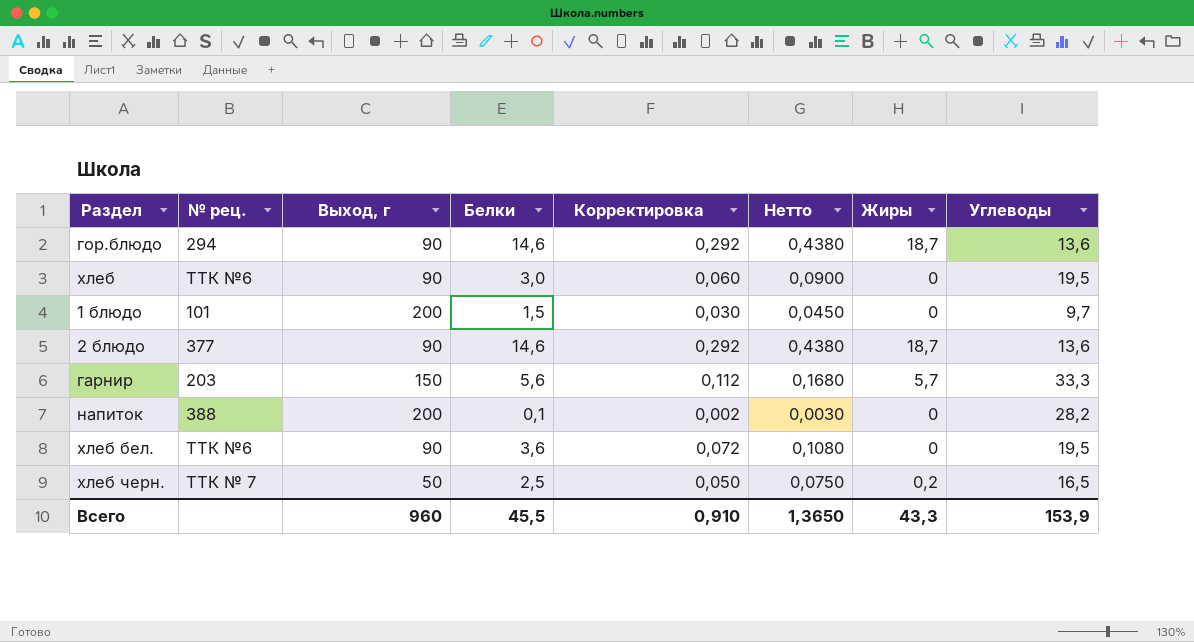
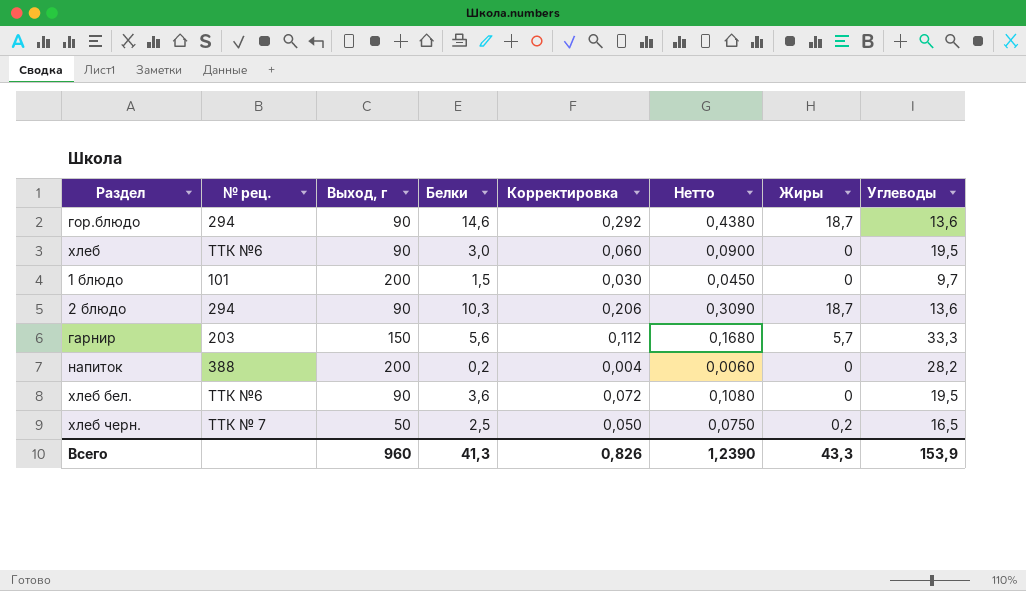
2 блюдо | № рец.: 377 -> 294
2 блюдо | Белки: 14,6 -> 10,3
2 блюдо | Корректировка: 0,292 -> 0,206
2 блюдо | Нетто: 0,4380 -> 0,3090
напиток | Белки: 0,1 -> 0,2
напиток | Корректировка: 0,002 -> 0,004
напиток | Нетто: 0,0030 -> 0,0060
Всего | Белки: 45,5 -> 41,3
Всего | Корректировка: 0,910 -> 0,826
Всего | Нетто: 1,3650 -> 1,2390

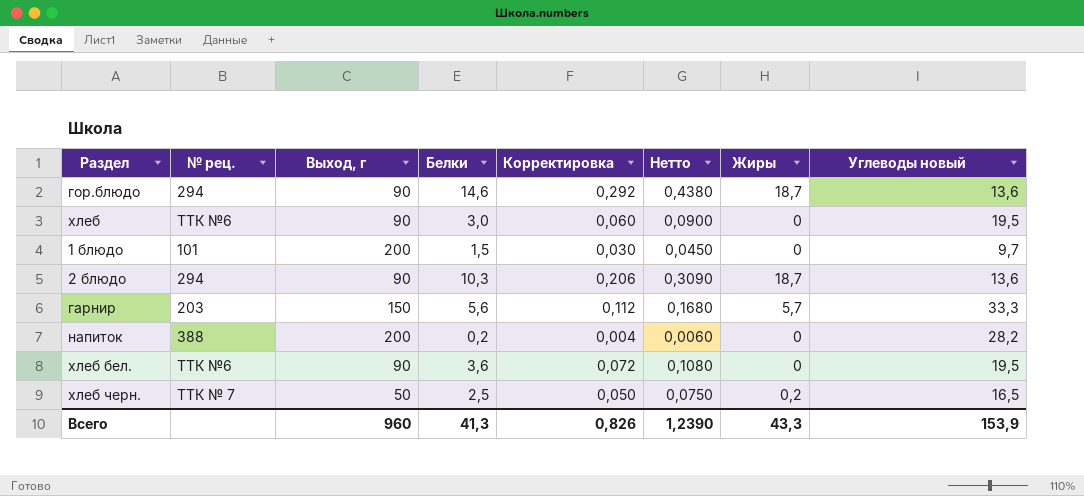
column name: Углеводы -> Углеводы новый

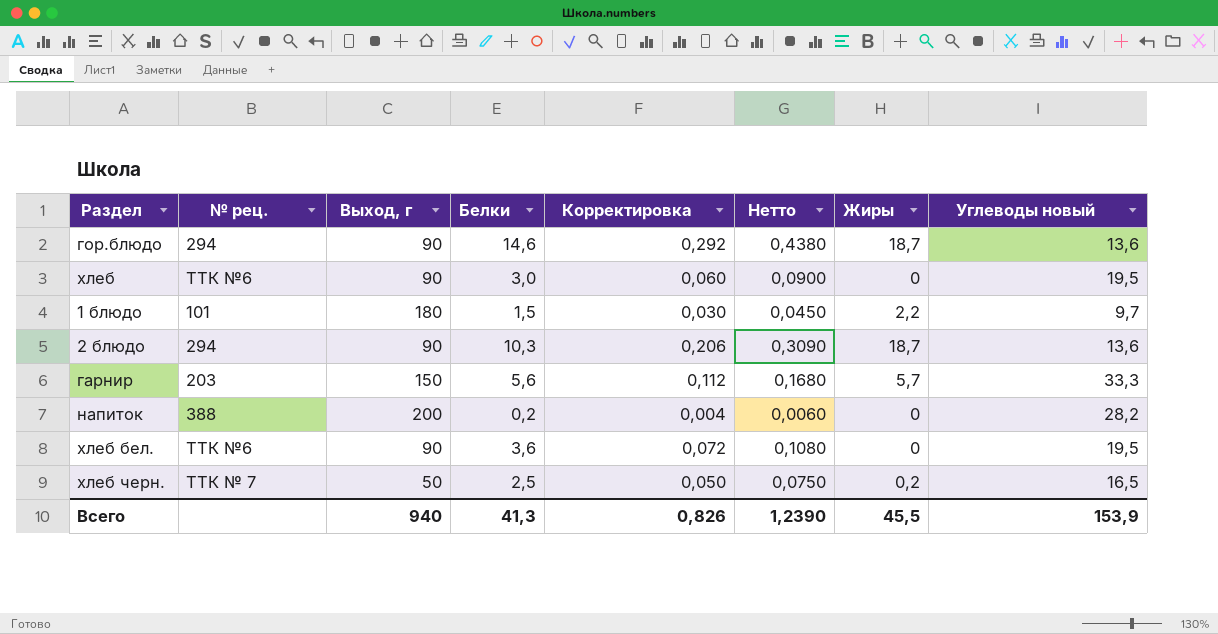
1 блюдо | Выход, г: 200 -> 180
1 блюдо | Жиры: 0 -> 2,2
Всего | Выход, г: 960 -> 940
Всего | Жиры: 43,3 -> 45,5

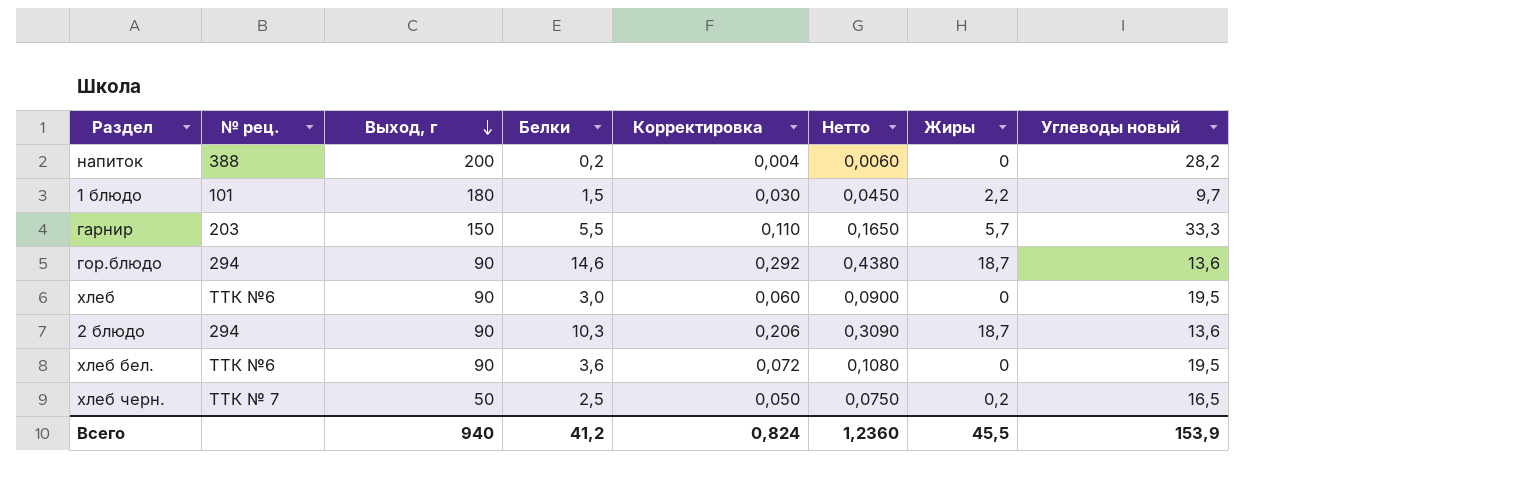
row order: none -> Выход, г descending
гарнир | Белки: 5,6 -> 5,5
гарнир | Корректировка: 0,112 -> 0,110
гарнир | Нетто: 0,1680 -> 0,1650
Всего | Белки: 41,3 -> 41,2
Всего | Корректировка: 0,826 -> 0,824
Всего | Нетто: 1,2390 -> 1,2360

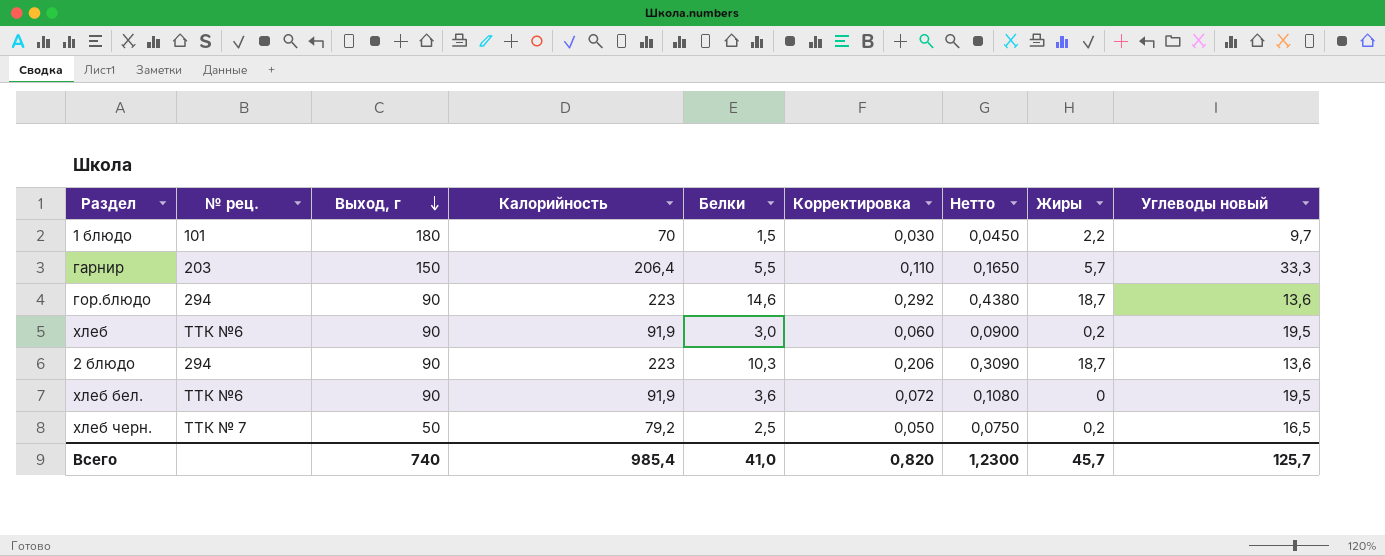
column Калорийность | position: none -> 4
row напиток: 388 | 200 | 0,2 | 0,004 | 0,0060 | 0 | 28,2 -> none
хлеб | Жиры: 0 -> 0,2
Всего | Выход, г: 940 -> 740
Всего | Белки: 41,2 -> 41,0
Всего | Корректировка: 0,824 -> 0,820
Всего | Нетто: 1,2360 -> 1,2300
Всего | Жиры: 45,5 -> 45,7
Всего | Углеводы новый: 153,9 -> 125,7

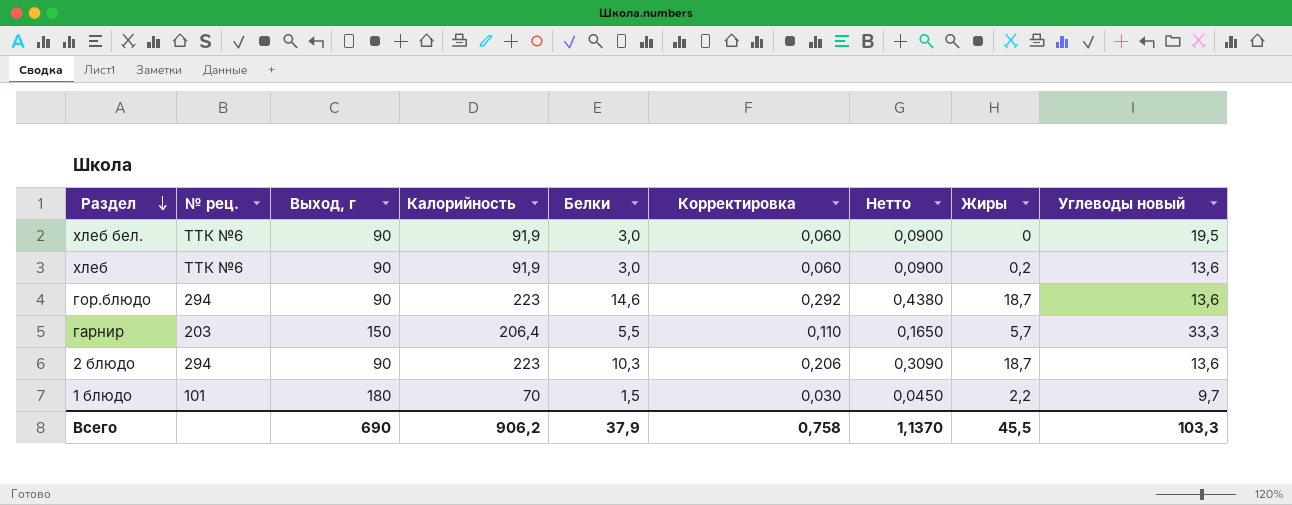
row order: Выход, г descending -> Раздел descending
row хлеб черн.: ТТК № 7 | 50 | 79,2 | 2,5 | 0,050 | 0,0750 | 0,2 | 16,5 -> none
хлеб бел. | Белки: 3,6 -> 3,0
хлеб бел. | Корректировка: 0,072 -> 0,060
хлеб бел. | Нетто: 0,1080 -> 0,0900
хлеб | Углеводы новый: 19,5 -> 13,6
Всего | Выход, г: 740 -> 690
Всего | Калорийность: 985,4 -> 906,2
Всего | Белки: 41,0 -> 37,9
Всего | Корректировка: 0,820 -> 0,758
Всего | Нетто: 1,2300 -> 1,1370
Всего | Жиры: 45,7 -> 45,5
Всего | Углеводы новый: 125,7 -> 103,3

